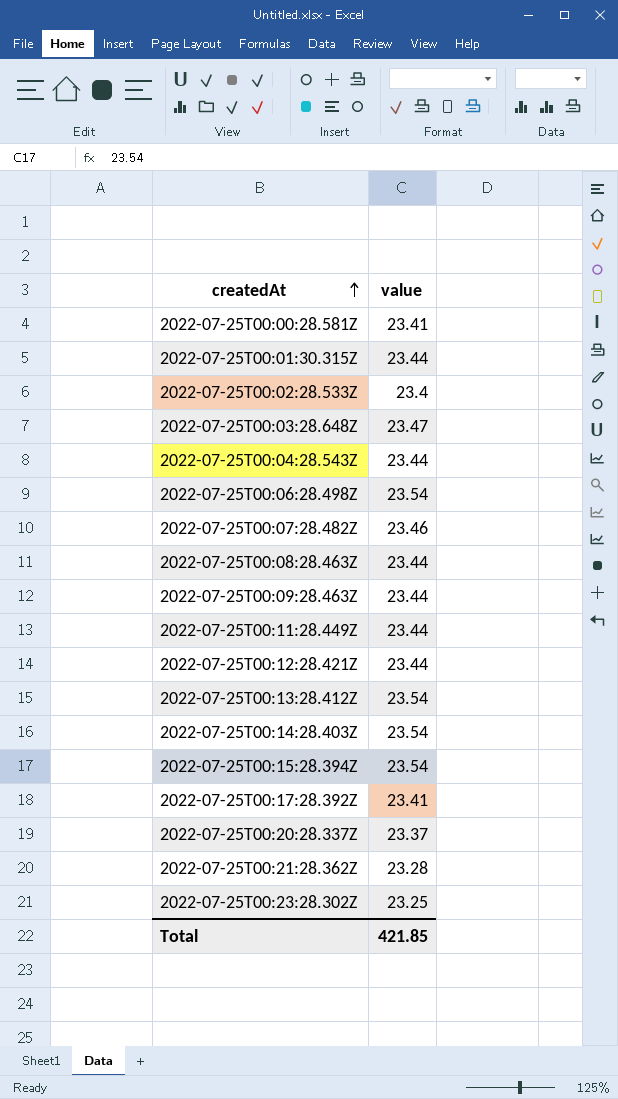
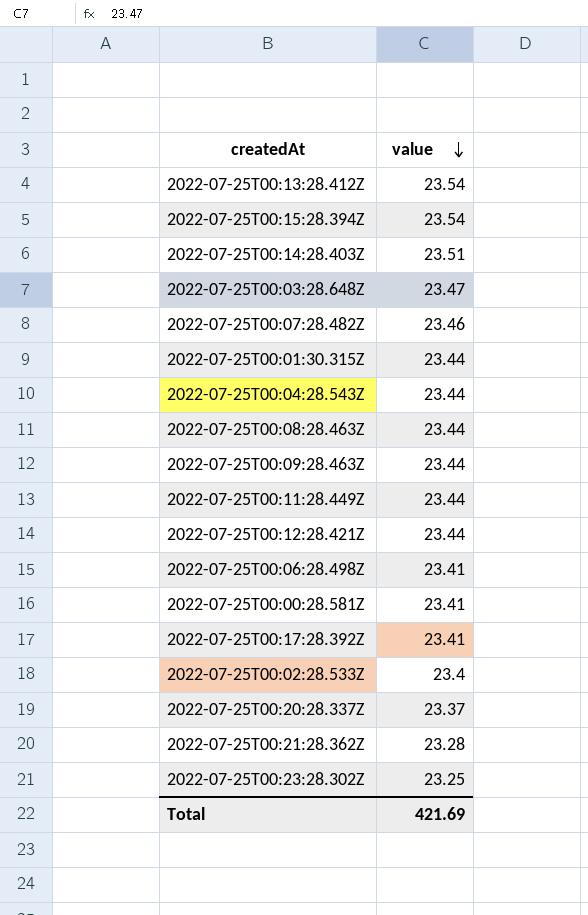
row order: createdAt ascending -> value descending
2022-07-25T00:14:28.403Z | value: 23.54 -> 23.51
2022-07-25T00:06:28.498Z | value: 23.54 -> 23.41
Total | value: 421.85 -> 421.69

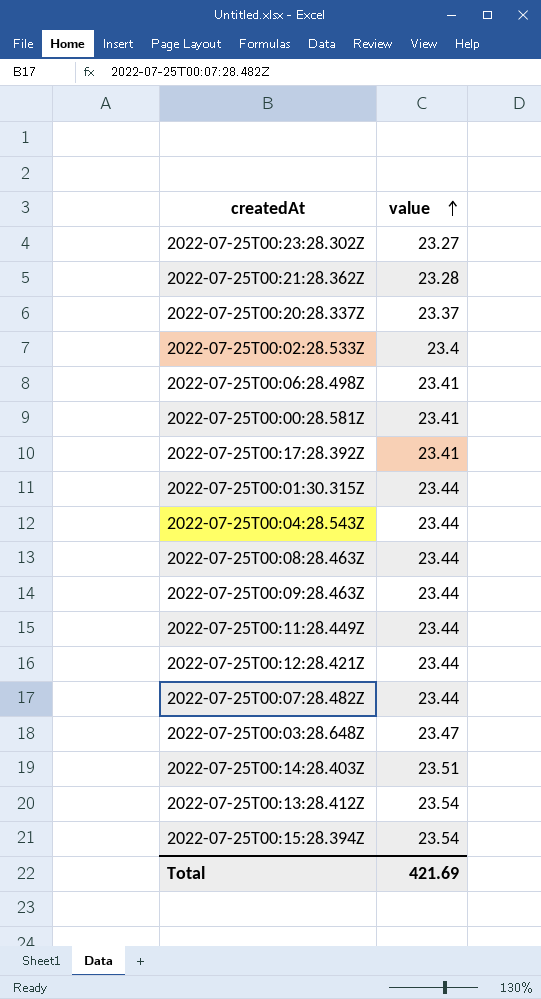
row order: value descending -> value ascending
2022-07-25T00:23:28.302Z | value: 23.25 -> 23.27
2022-07-25T00:07:28.482Z | value: 23.46 -> 23.44

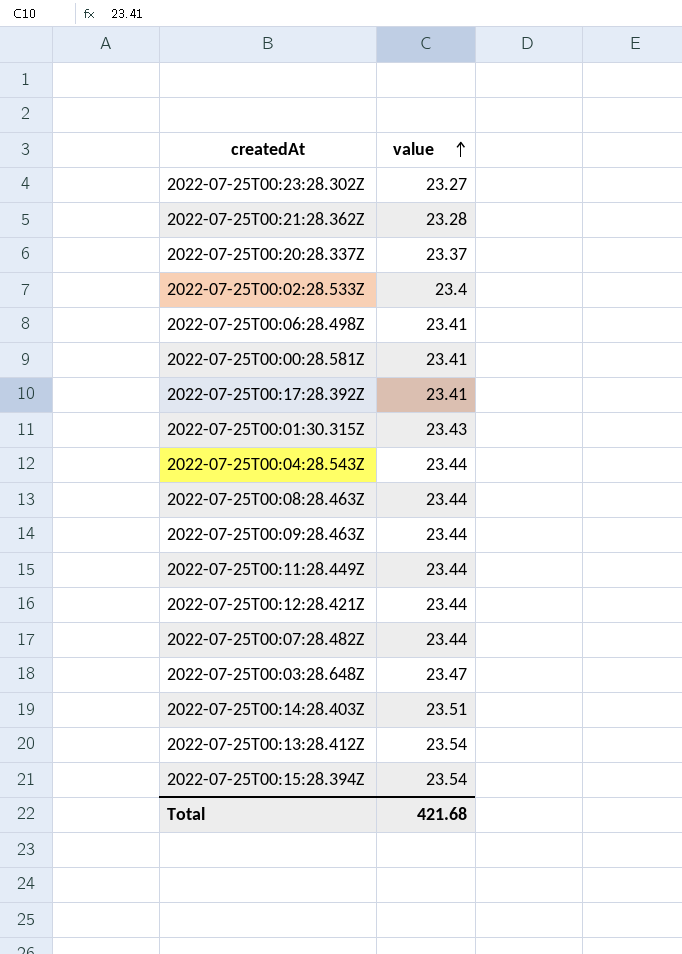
2022-07-25T00:01:30.315Z | value: 23.44 -> 23.43
Total | value: 421.69 -> 421.68

